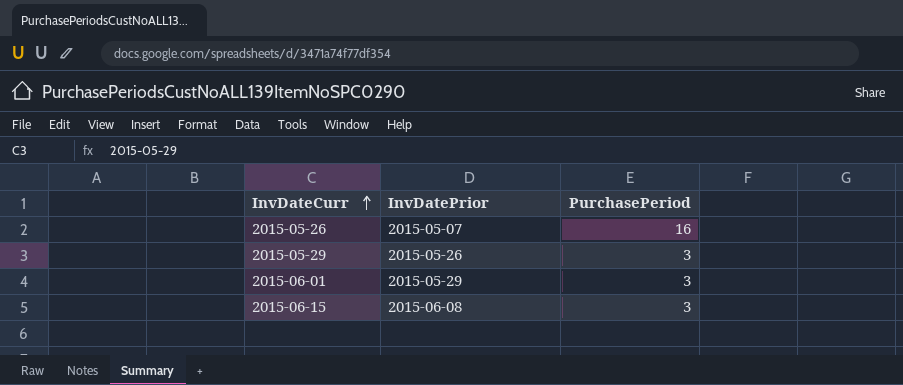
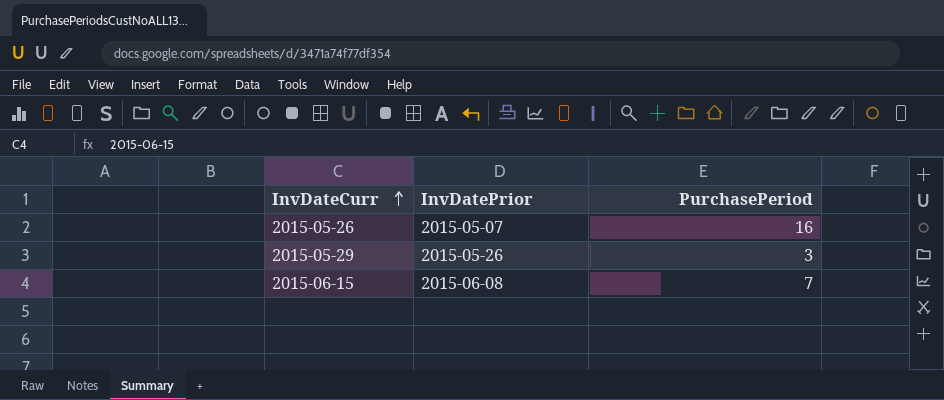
row 2015-06-01: 2015-05-29 | 3 -> none
2015-06-15 | PurchasePeriod: 3 -> 7

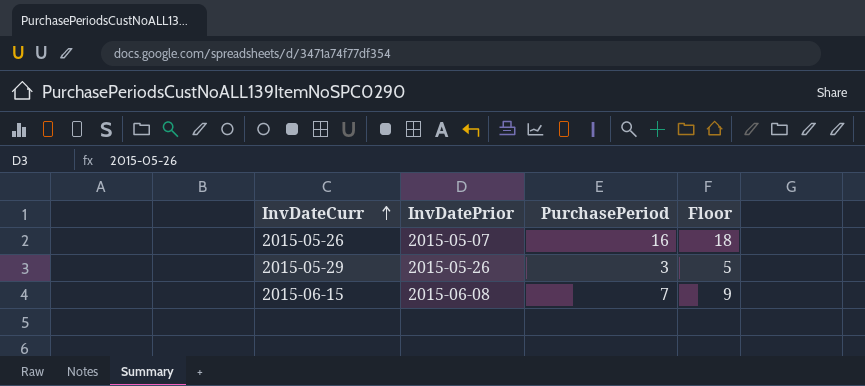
column Floor | formula: none -> [PurchasePeriod] + 2

